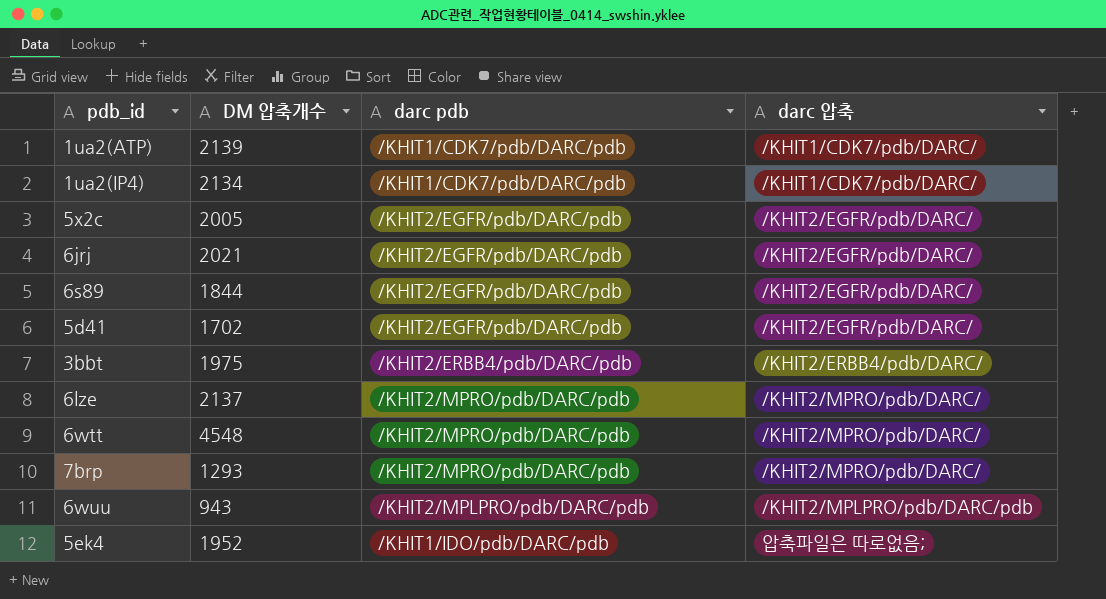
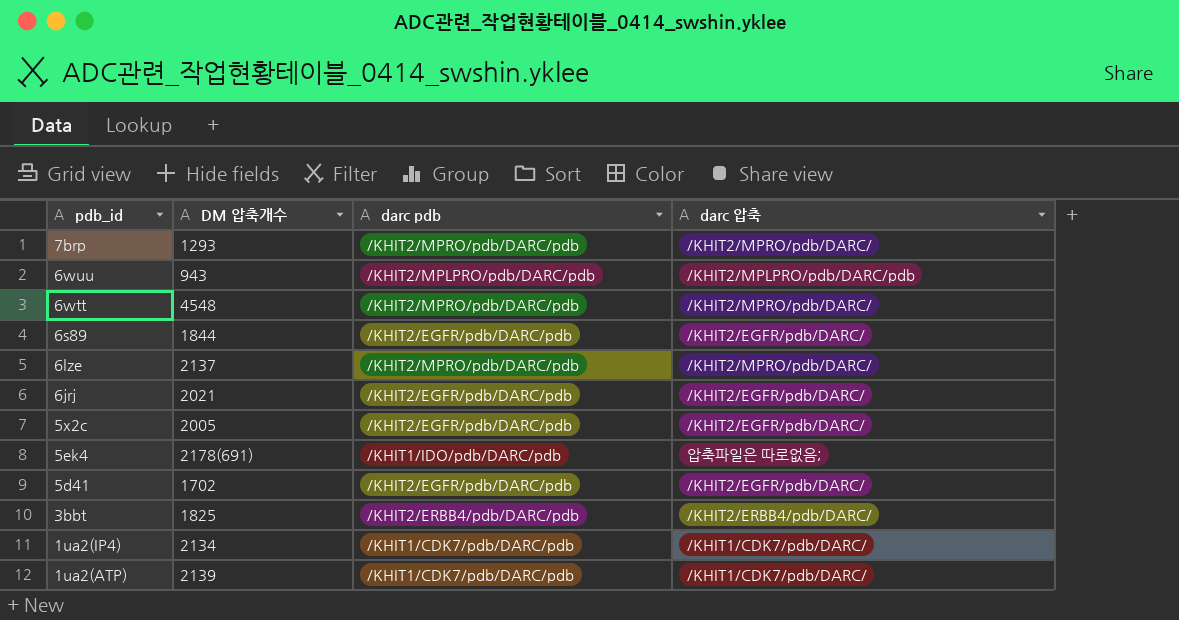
row order: none -> pdb_id descending
5ek4 | DM 압축개수: 1952 -> 2178(691)
3bbt | DM 압축개수: 1975 -> 1825

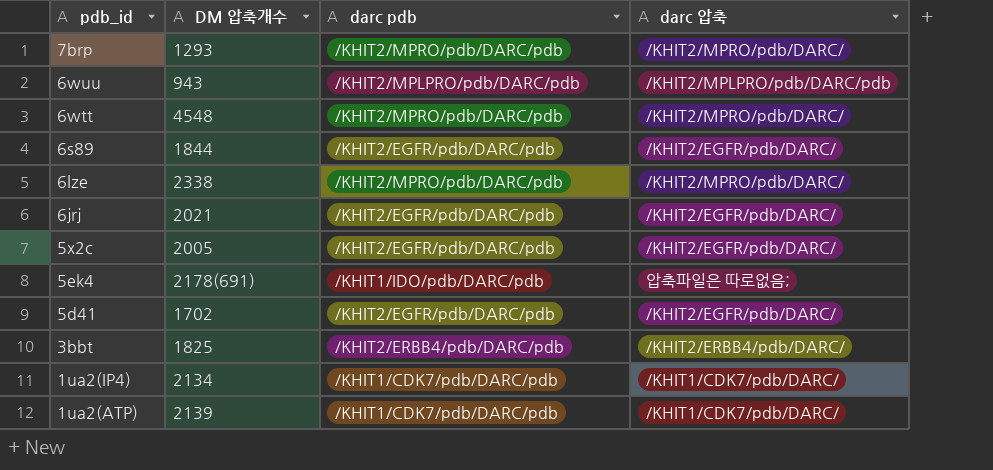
6lze | DM 압축개수: 2137 -> 2338

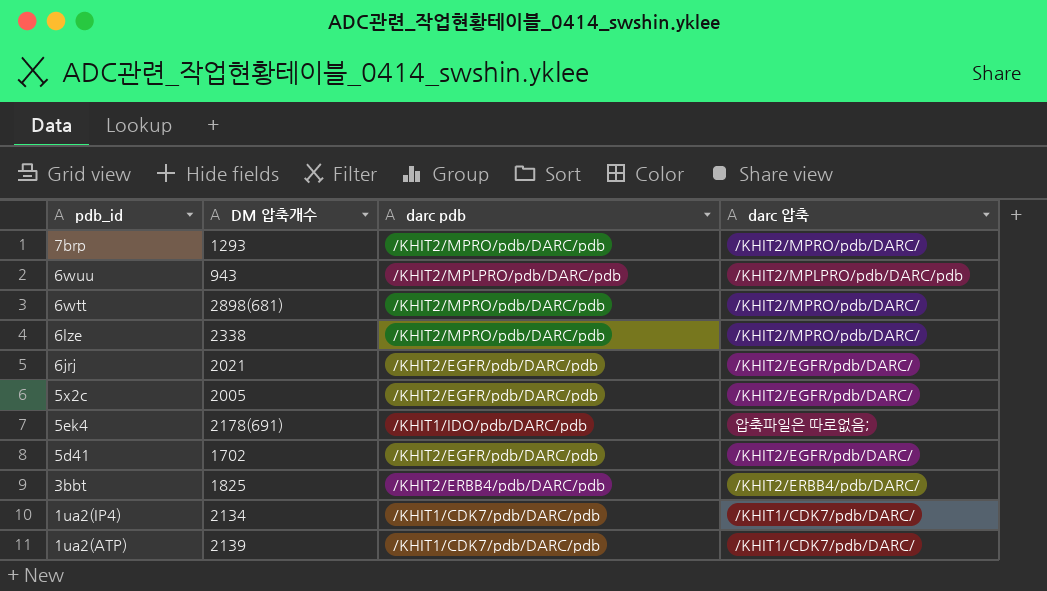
row 6s89: 1844 | /KHIT2/EGFR/pdb/DARC/pdb | /KHIT2/EGFR/pdb/DARC/ -> none
6wtt | DM 압축개수: 4548 -> 2898(681)

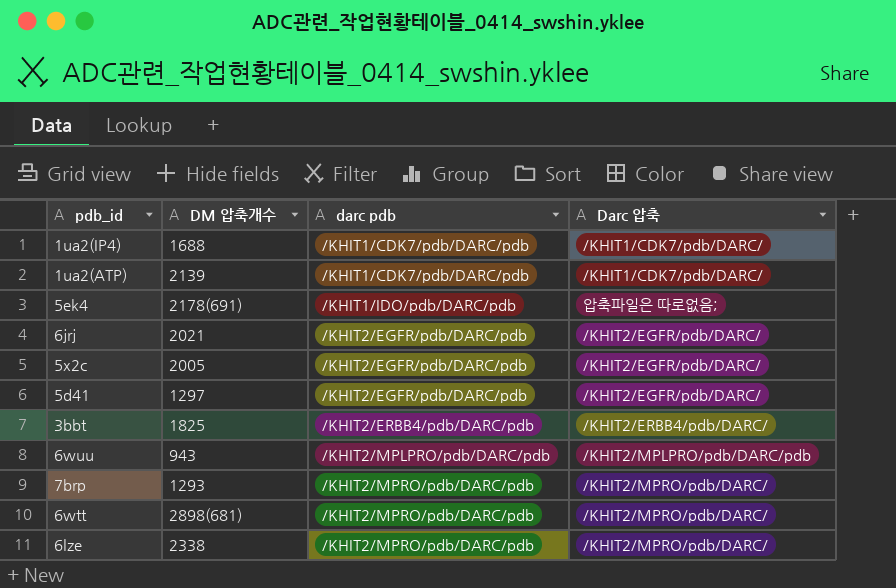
row order: pdb_id descending -> darc pdb ascending
column name: darc 압축 -> Darc 압축
1ua2(IP4) | DM 압축개수: 2134 -> 1688
5d41 | DM 압축개수: 1702 -> 1297

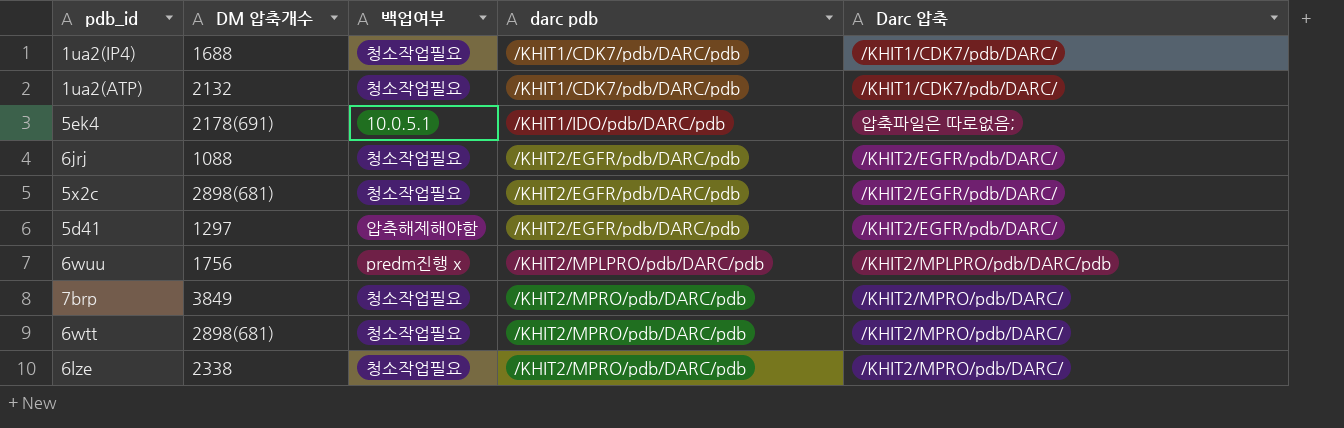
column 백업여부 | position: none -> 3
row 3bbt: 1825 | /KHIT2/ERBB4/pdb/DARC/pdb | /KHIT2/ERBB4/pdb/DARC/ -> none
1ua2(ATP) | DM 압축개수: 2139 -> 2132
6jrj | DM 압축개수: 2021 -> 1088
5x2c | DM 압축개수: 2005 -> 2898(681)
6wuu | DM 압축개수: 943 -> 1756
7brp | DM 압축개수: 1293 -> 3849

